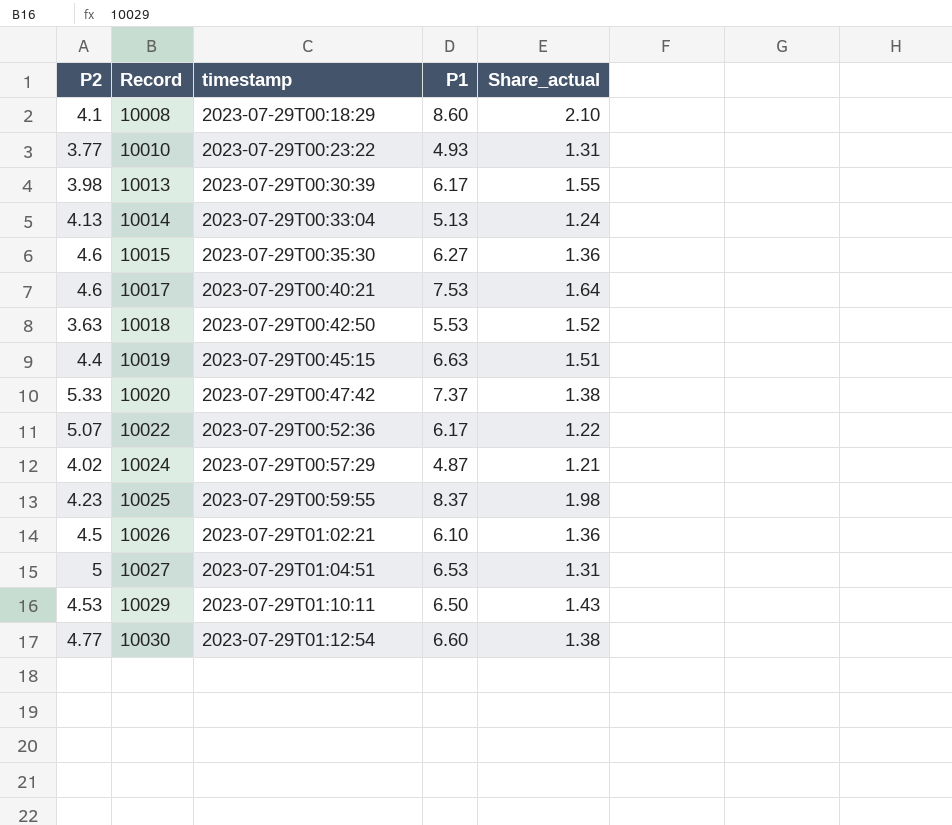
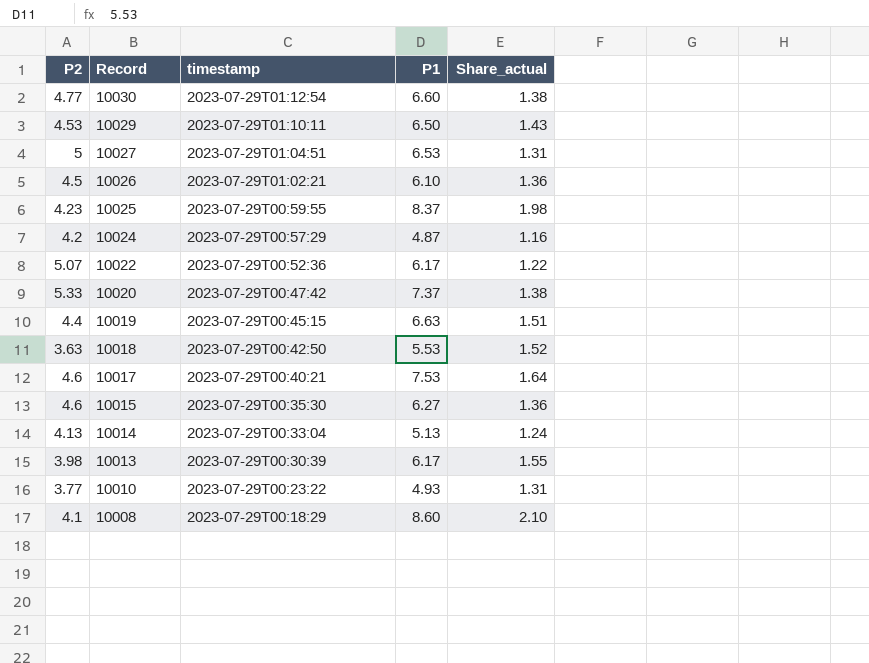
row order: Record ascending -> Record descending
10024 | P2: 4.02 -> 4.2
10024 | Share_actual: 1.21 -> 1.16

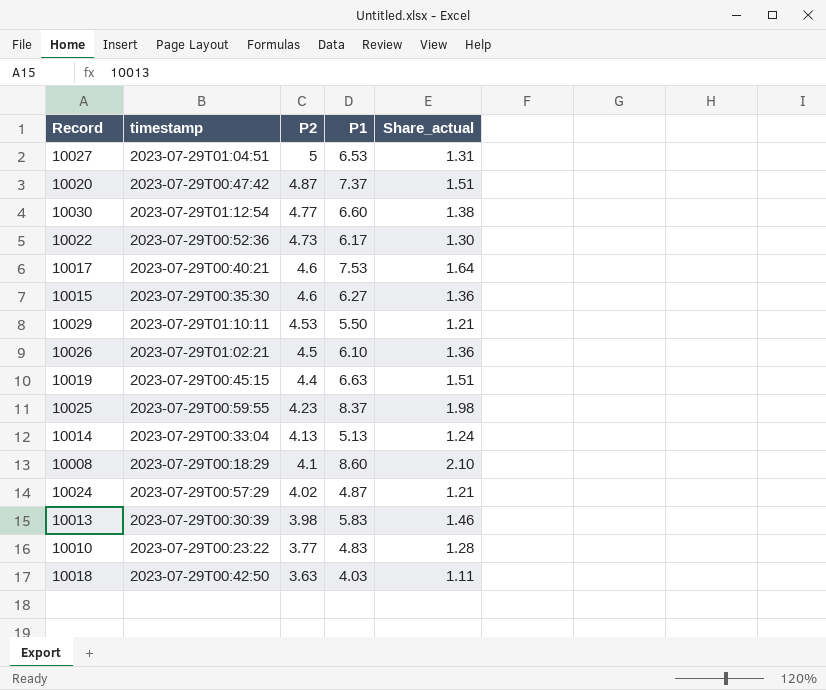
row order: Record descending -> P2 descending
column P2 | position: 1 -> 3
10020 | P2: 5.33 -> 4.87
10020 | Share_actual: 1.38 -> 1.51
10022 | P2: 5.07 -> 4.73
10022 | Share_actual: 1.22 -> 1.30
10029 | P1: 6.50 -> 5.50
10029 | Share_actual: 1.43 -> 1.21
10024 | P2: 4.2 -> 4.02
10024 | Share_actual: 1.16 -> 1.21
10013 | P1: 6.17 -> 5.83
10013 | Share_actual: 1.55 -> 1.46
10010 | P1: 4.93 -> 4.83
10010 | Share_actual: 1.31 -> 1.28
10018 | P1: 5.53 -> 4.03
10018 | Share_actual: 1.52 -> 1.11

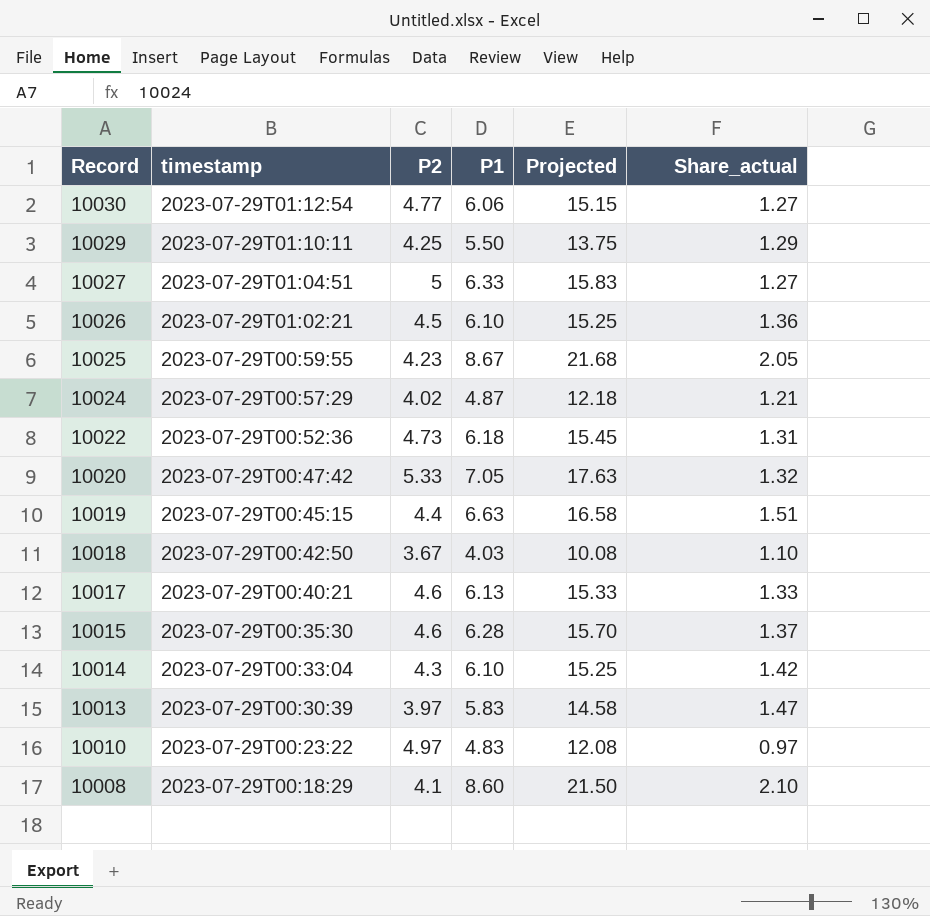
row order: P2 descending -> Record descending
column Projected | formula: none -> [P1] * 2.5
10030 | P1: 6.60 -> 6.06
10030 | Share_actual: 1.38 -> 1.27
10029 | P2: 4.53 -> 4.25
10029 | Share_actual: 1.21 -> 1.29
10027 | P1: 6.53 -> 6.33
10027 | Share_actual: 1.31 -> 1.27
10025 | P1: 8.37 -> 8.67
10025 | Share_actual: 1.98 -> 2.05
10022 | P1: 6.17 -> 6.18
10022 | Share_actual: 1.30 -> 1.31
10020 | P2: 4.87 -> 5.33
10020 | P1: 7.37 -> 7.05
10020 | Share_actual: 1.51 -> 1.32
10018 | P2: 3.63 -> 3.67
10018 | Share_actual: 1.11 -> 1.10
10017 | P1: 7.53 -> 6.13
10017 | Share_actual: 1.64 -> 1.33
10015 | P1: 6.27 -> 6.28
10015 | Share_actual: 1.36 -> 1.37
10014 | P2: 4.13 -> 4.3
10014 | P1: 5.13 -> 6.10
10014 | Share_actual: 1.24 -> 1.42
10013 | P2: 3.98 -> 3.97
10013 | Share_actual: 1.46 -> 1.47
10010 | P2: 3.77 -> 4.97
10010 | Share_actual: 1.28 -> 0.97

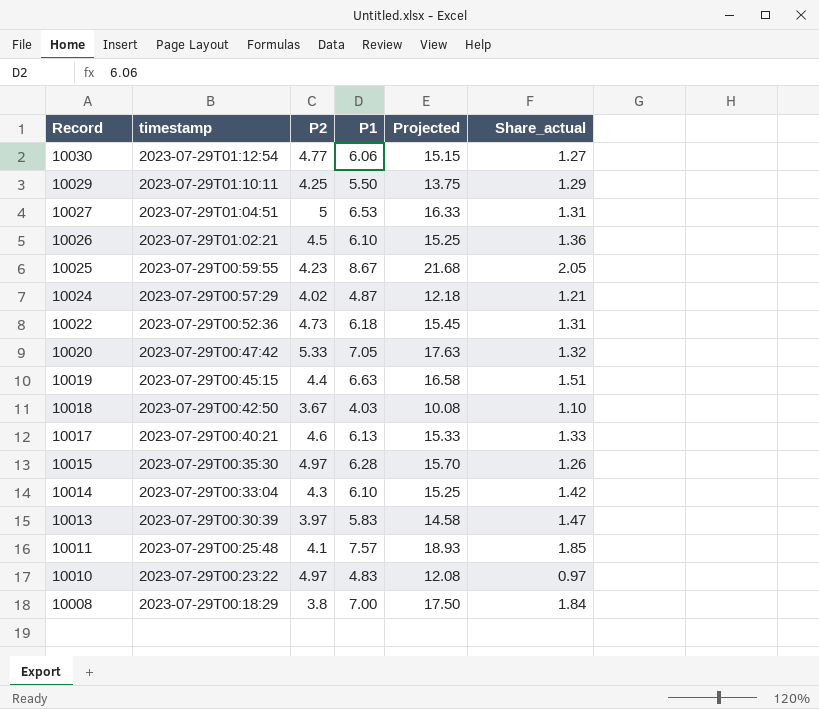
10027 | P1: 6.33 -> 6.53
10027 | Projected: 15.83 -> 16.33
10027 | Share_actual: 1.27 -> 1.31
10015 | P2: 4.6 -> 4.97
10015 | Share_actual: 1.37 -> 1.26
row 10011: none -> 2023-07-29T00:25:48 | 4.1 | 7.57 | 18.93 | 1.85
10008 | P2: 4.1 -> 3.8
10008 | P1: 8.60 -> 7.00
10008 | Projected: 21.50 -> 17.50
10008 | Share_actual: 2.10 -> 1.84

